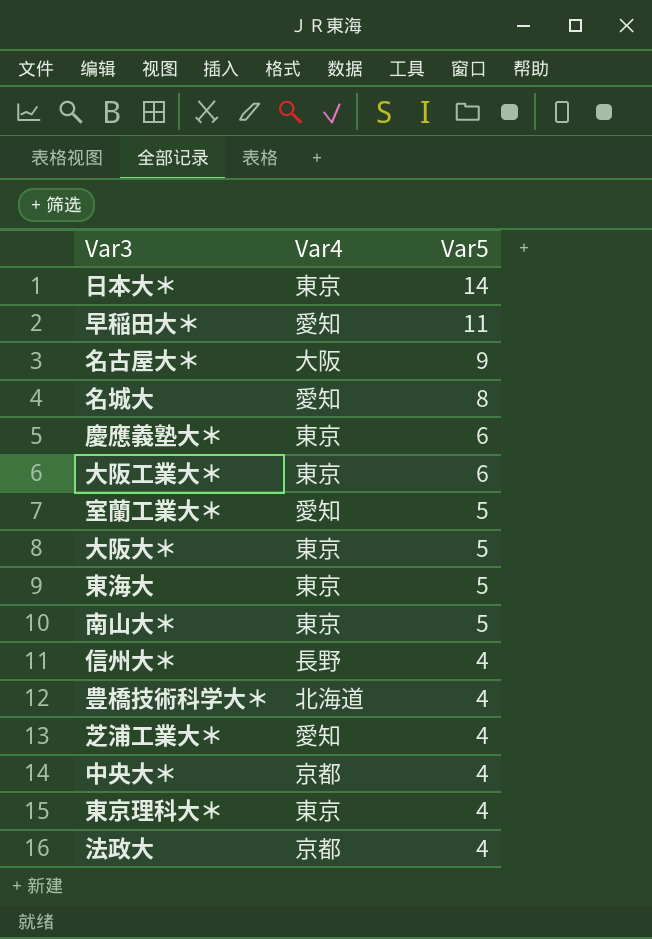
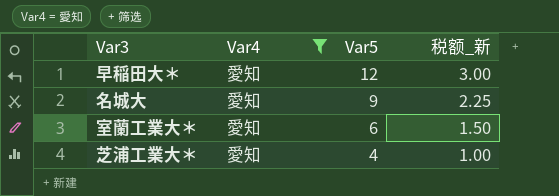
filter: none -> Var4 = 愛知
column 税额_新 | formula: none -> [Var5] * 0.25
早稲田大＊ | Var5: 11 -> 12
名城大 | Var5: 8 -> 9
室蘭工業大＊ | Var5: 5 -> 6

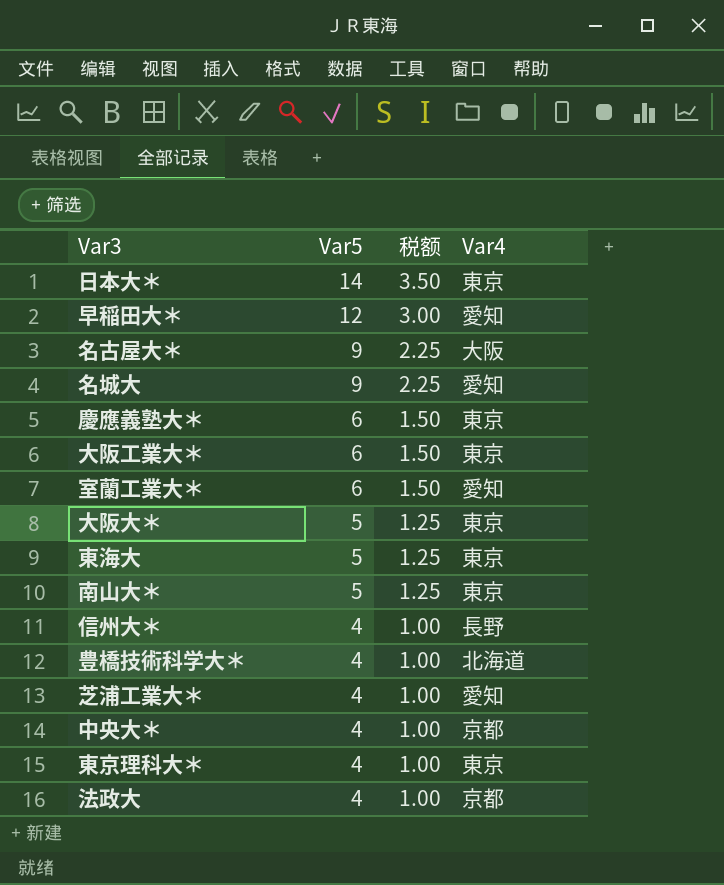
filter: Var4 = 愛知 -> none
column name: 税额_新 -> 税额
column Var4 | position: 2 -> 4

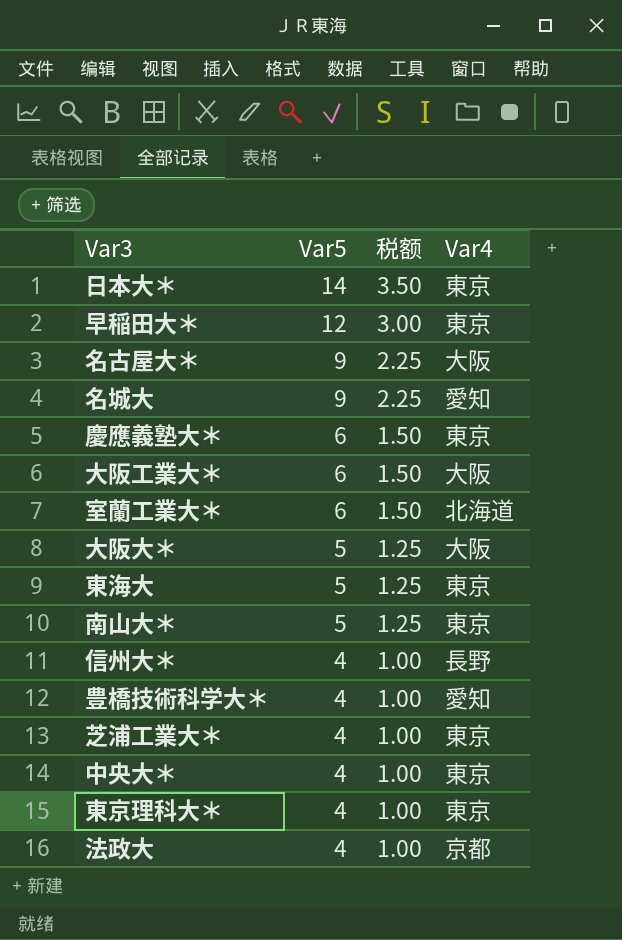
早稲田大＊ | Var4: 愛知 -> 東京
大阪工業大＊ | Var4: 東京 -> 大阪
室蘭工業大＊ | Var4: 愛知 -> 北海道
大阪大＊ | Var4: 東京 -> 大阪
豊橋技術科学大＊ | Var4: 北海道 -> 愛知
芝浦工業大＊ | Var4: 愛知 -> 東京
中央大＊ | Var4: 京都 -> 東京

